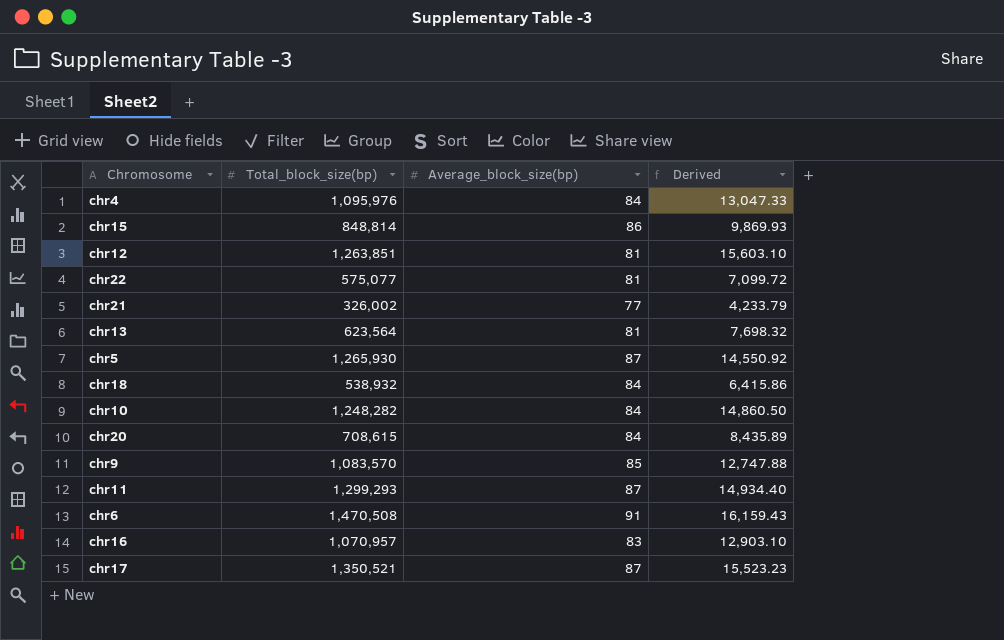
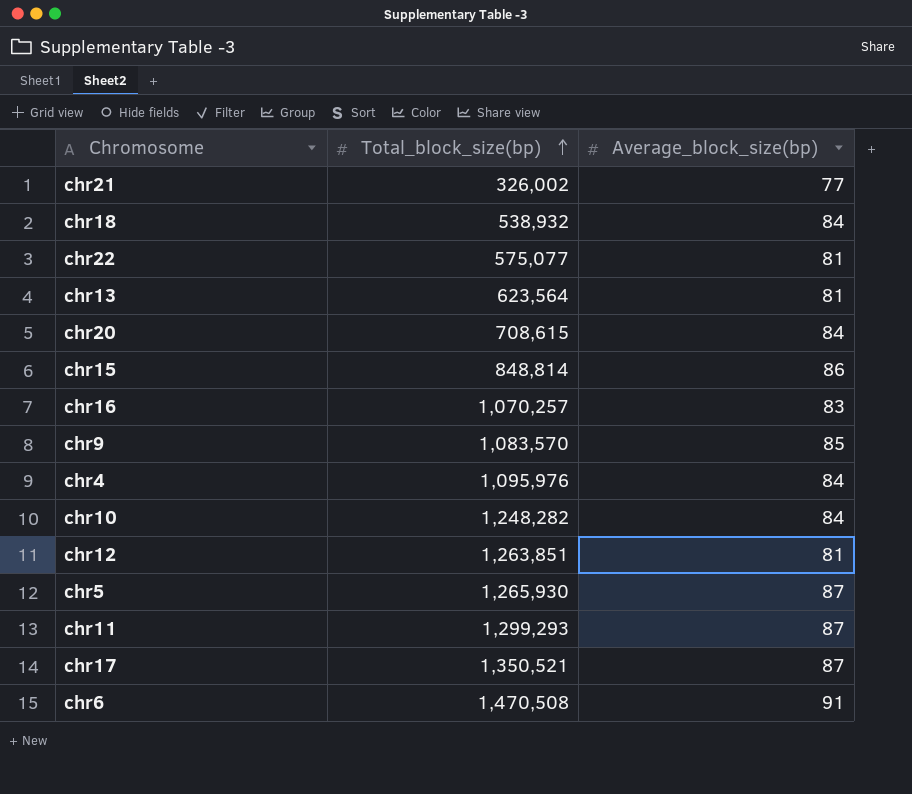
row order: none -> Total_block_size(bp) ascending
column Derived | formula: [Total_block_size(bp)] / [Average_block_size(bp)] -> none
chr16 | Total_block_size(bp): 1,070,957 -> 1,070,257

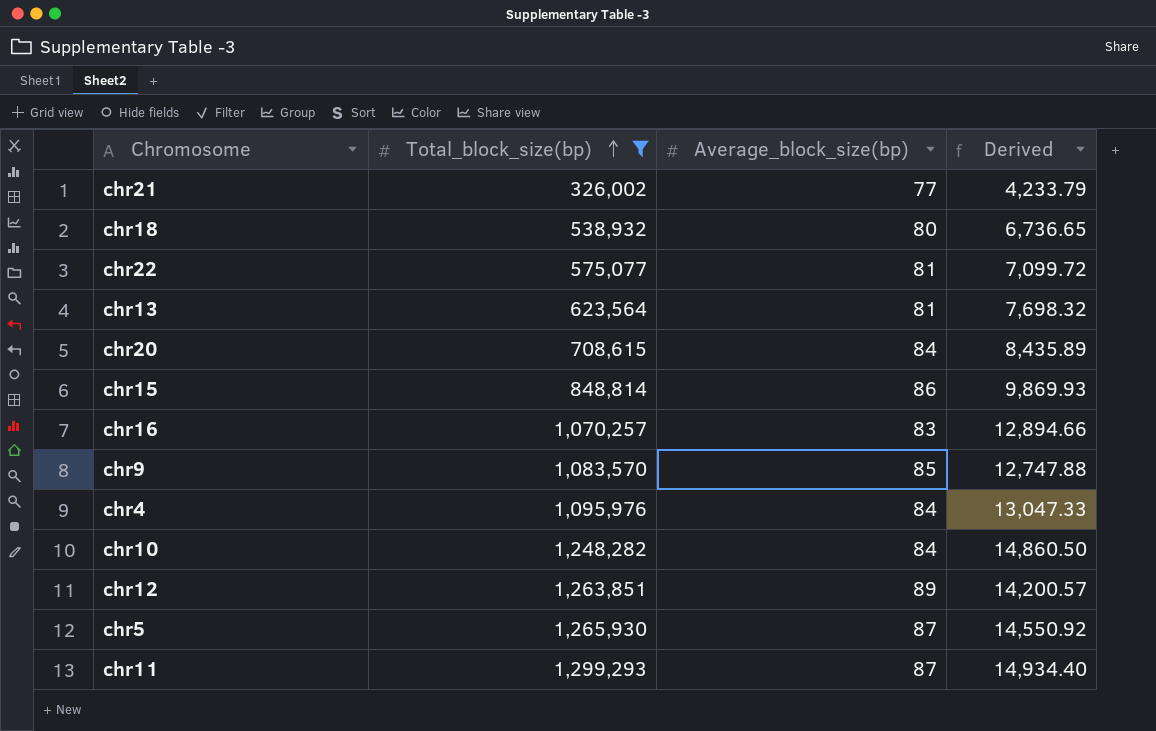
filter: none -> Total_block_size(bp) <= 1,299,293
column Derived | formula: none -> [Total_block_size(bp)] / [Average_block_size(bp)]
chr18 | Average_block_size(bp): 84 -> 80
chr12 | Average_block_size(bp): 81 -> 89

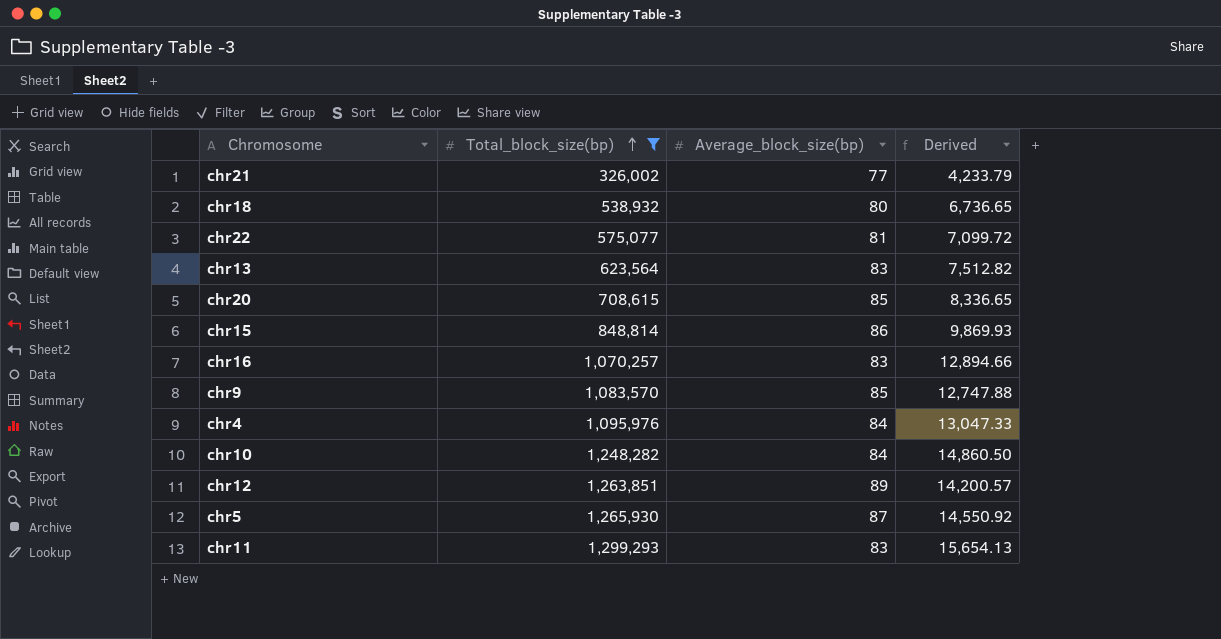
chr13 | Average_block_size(bp): 81 -> 83
chr13 | Derived: 7,698.32 -> 7,512.82
chr20 | Average_block_size(bp): 84 -> 85
chr20 | Derived: 8,435.89 -> 8,336.65
chr11 | Average_block_size(bp): 87 -> 83
chr11 | Derived: 14,934.40 -> 15,654.13

